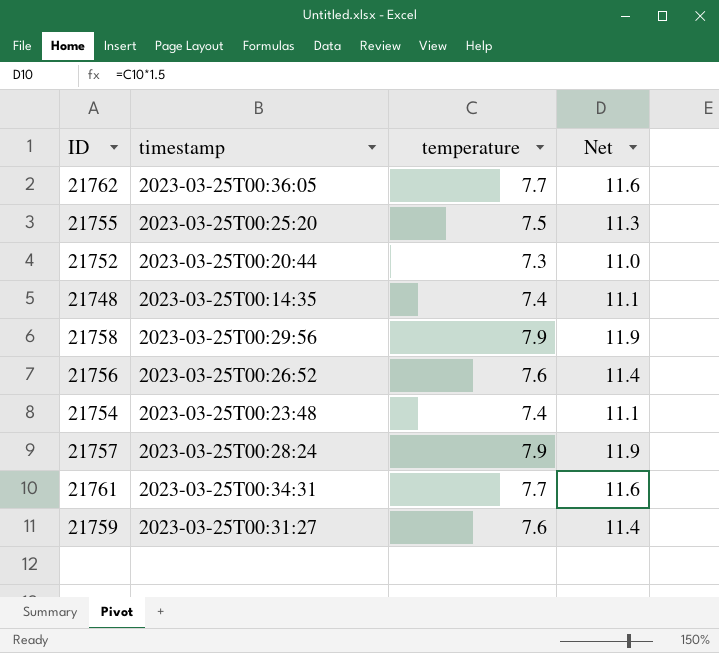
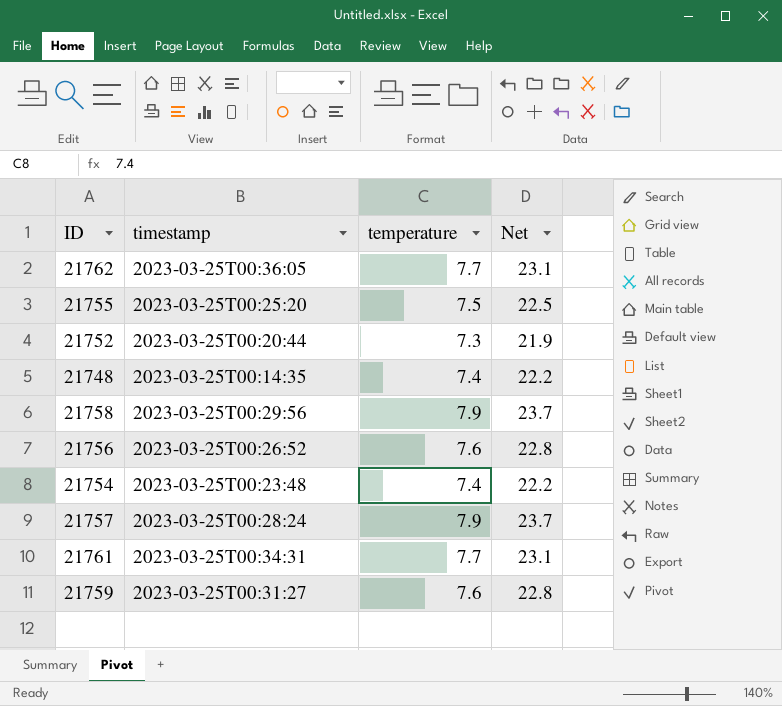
column Net | formula: [temperature] * 1.5 -> [temperature] * 3

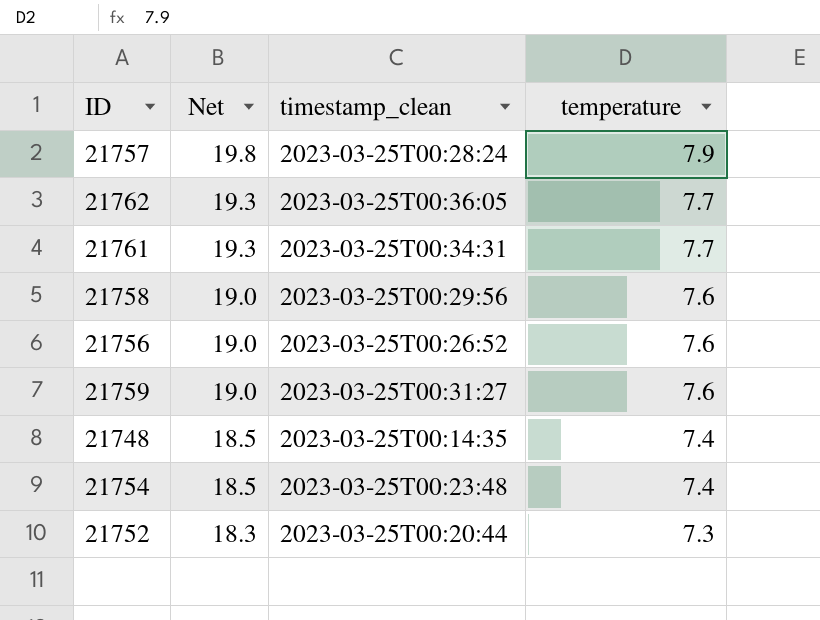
row order: none -> Net descending
column Net | formula: [temperature] * 3 -> [temperature] * 2.5
column Net | position: 4 -> 2
column name: timestamp -> timestamp_clean
row 21755: 2023-03-25T00:25:20 | 7.5 | 22.5 -> none
21758 | temperature: 7.9 -> 7.6

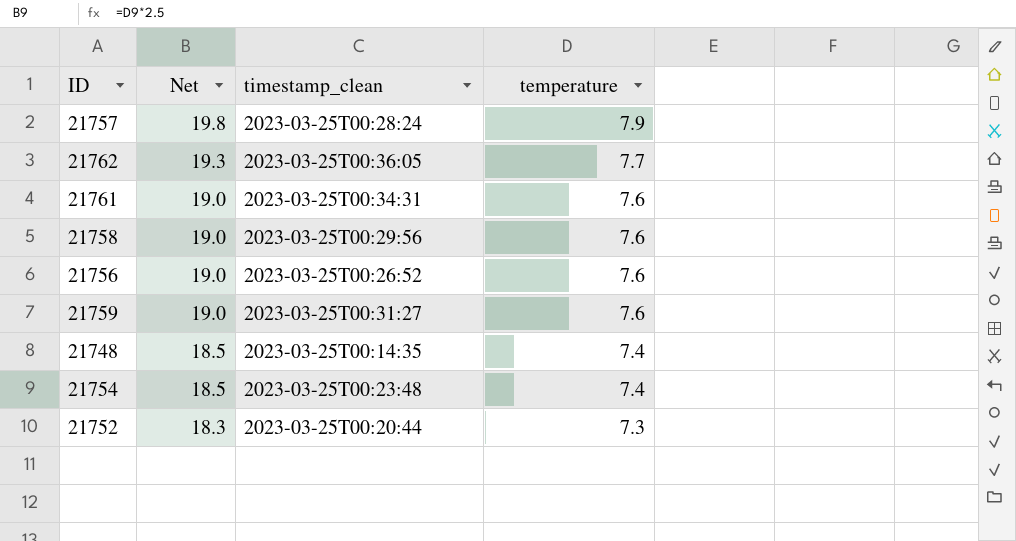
21761 | Net: 19.3 -> 19.0
21761 | temperature: 7.7 -> 7.6

